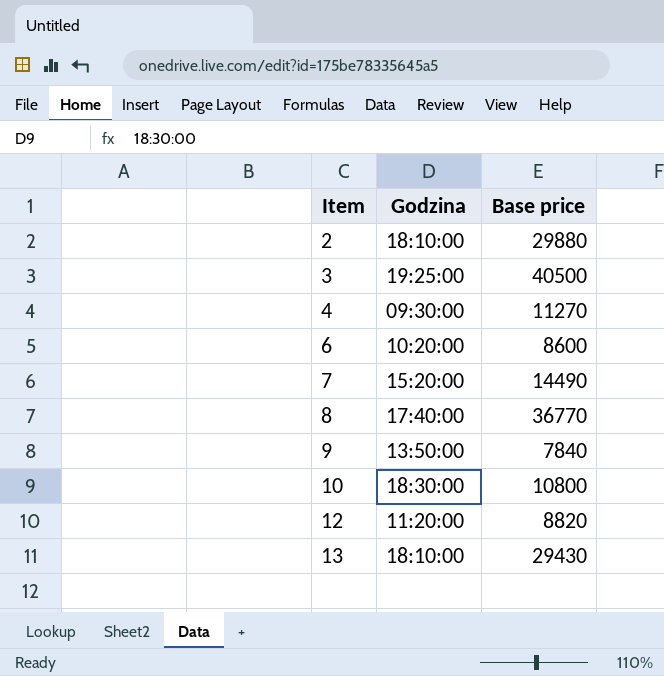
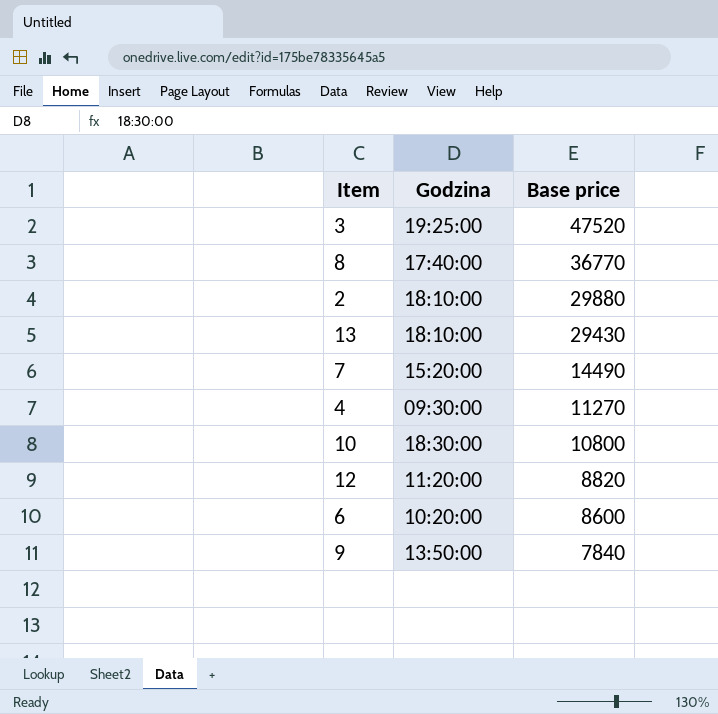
row order: Item ascending -> Base price descending
3 | Base price: 40500 -> 47520

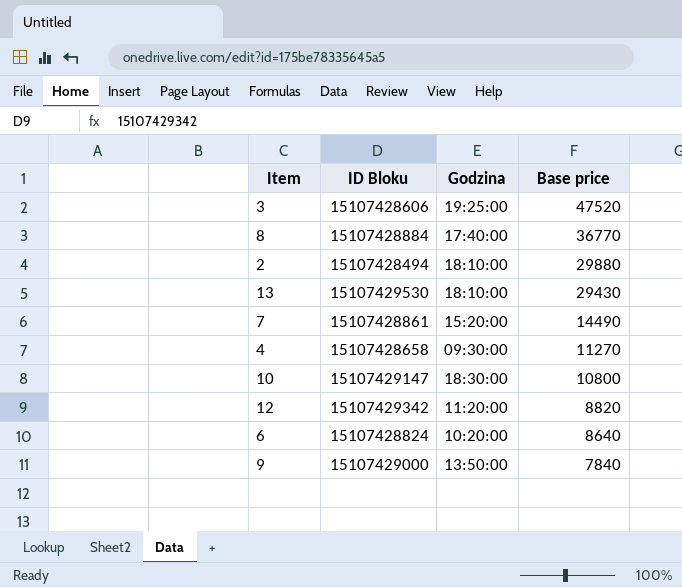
column ID Bloku | position: none -> 2
6 | Base price: 8600 -> 8640

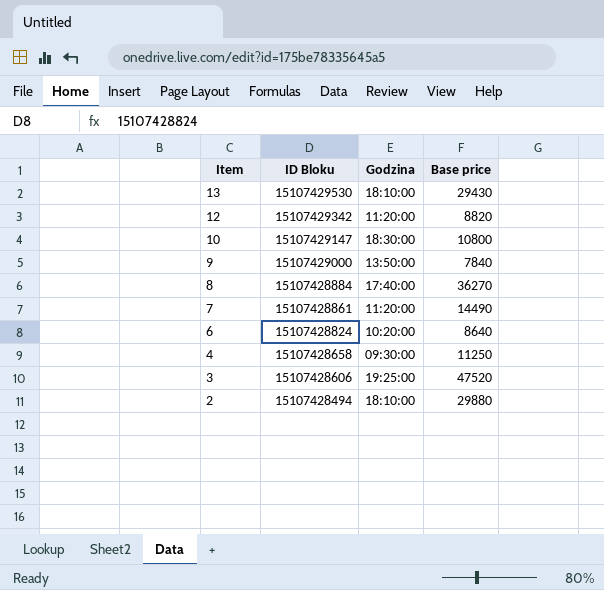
row order: Base price descending -> Item descending
8 | Base price: 36770 -> 36270
7 | Godzina: 15:20:00 -> 11:20:00
4 | Base price: 11270 -> 11250

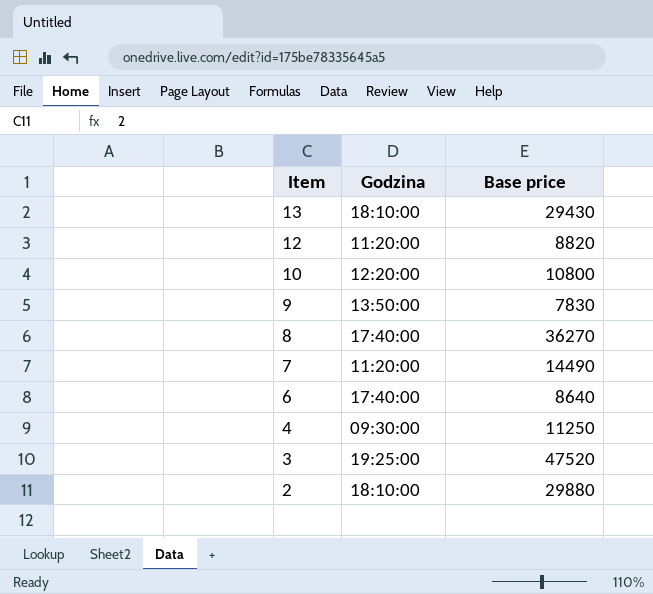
column ID Bloku | position: 2 -> none
10 | Godzina: 18:30:00 -> 12:20:00
9 | Base price: 7840 -> 7830
6 | Godzina: 10:20:00 -> 17:40:00

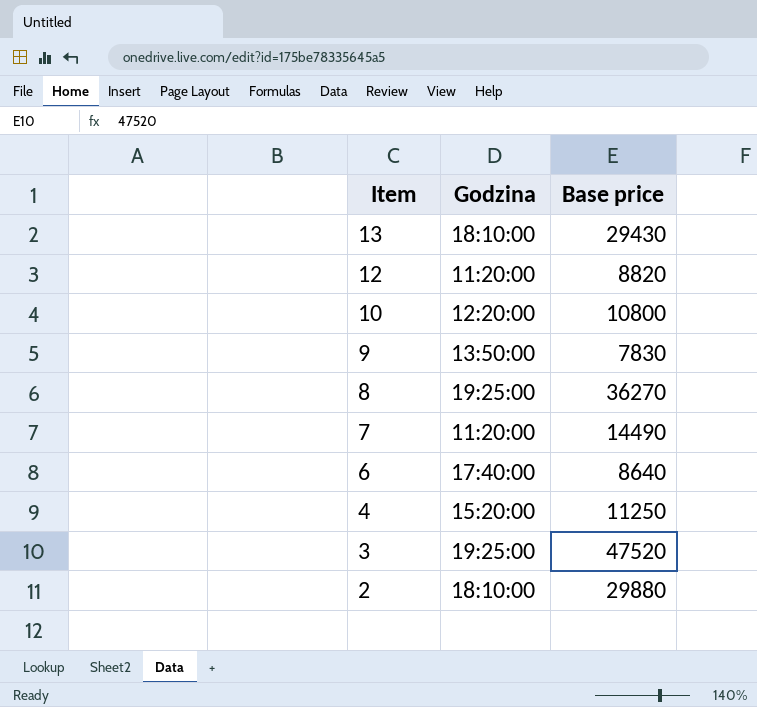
8 | Godzina: 17:40:00 -> 19:25:00
4 | Godzina: 09:30:00 -> 15:20:00

